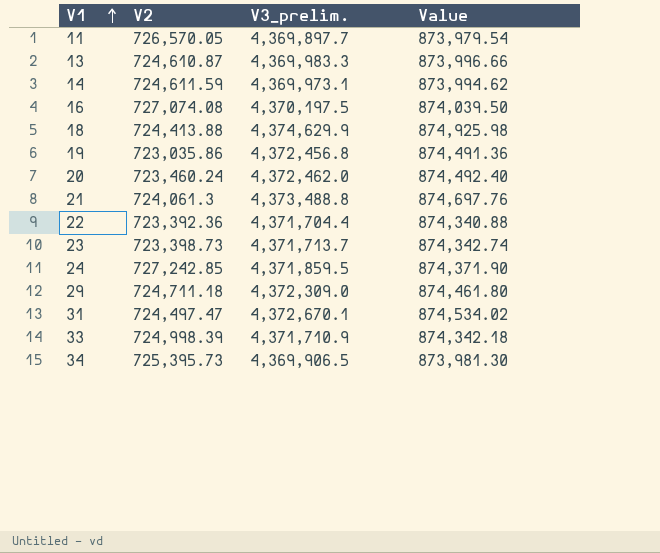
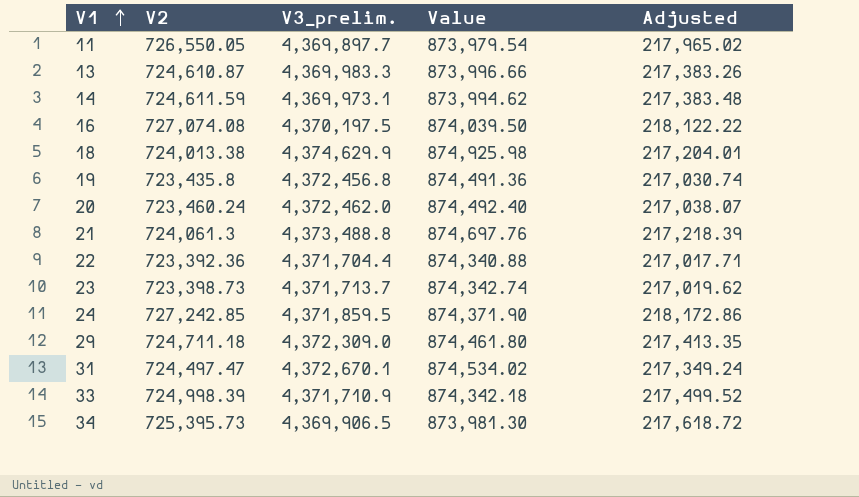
column Adjusted | formula: none -> [V2] * 0.3
11 | V2: 726,570.05 -> 726,550.05
18 | V2: 724,413.88 -> 724,013.38
19 | V2: 723,035.86 -> 723,435.8

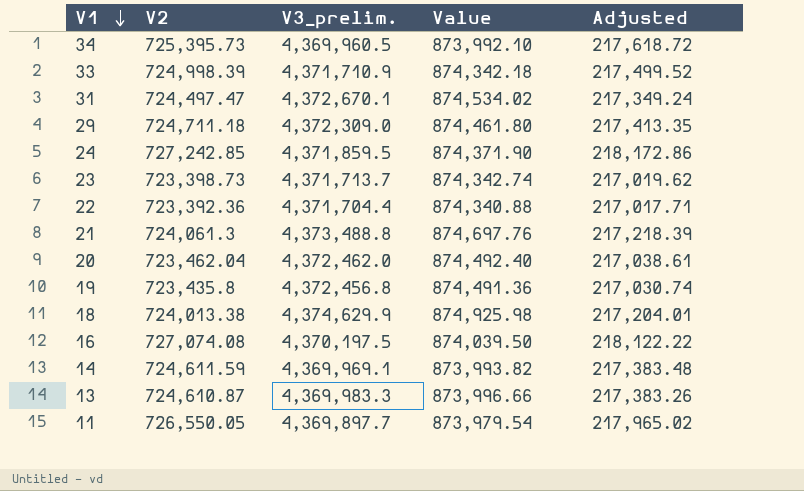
row order: V1 ascending -> V1 descending
34 | V3_prelim.: 4,369,906.5 -> 4,369,960.5
34 | Value: 873,981.30 -> 873,992.10
20 | V2: 723,460.24 -> 723,462.04
20 | Adjusted: 217,038.07 -> 217,038.61
14 | V3_prelim.: 4,369,973.1 -> 4,369,969.1
14 | Value: 873,994.62 -> 873,993.82

